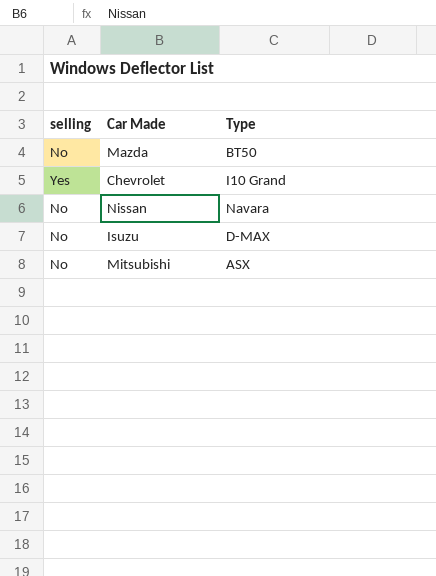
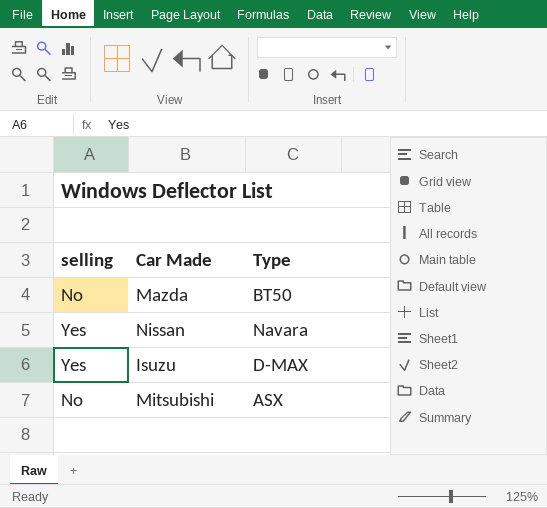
row Chevrolet: Yes | I10 Grand -> none
Nissan | selling: No -> Yes
Isuzu | selling: No -> Yes

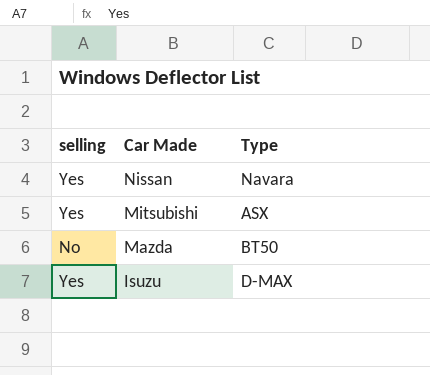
row order: none -> Car Made descending
Mitsubishi | selling: No -> Yes

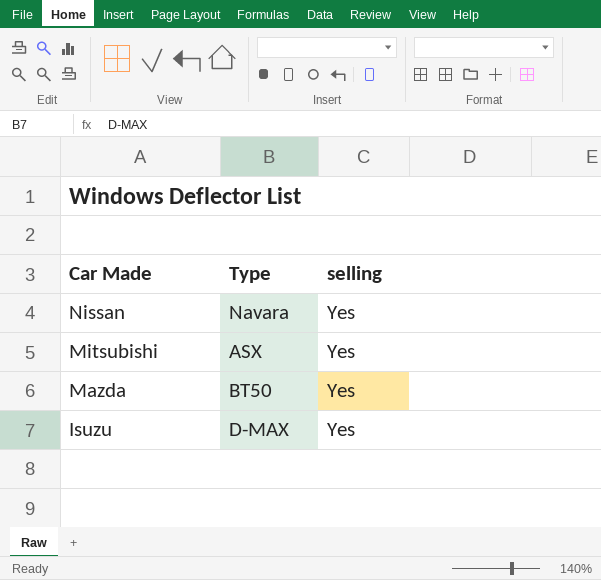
column selling | position: 1 -> 3
Mazda | selling: No -> Yes

